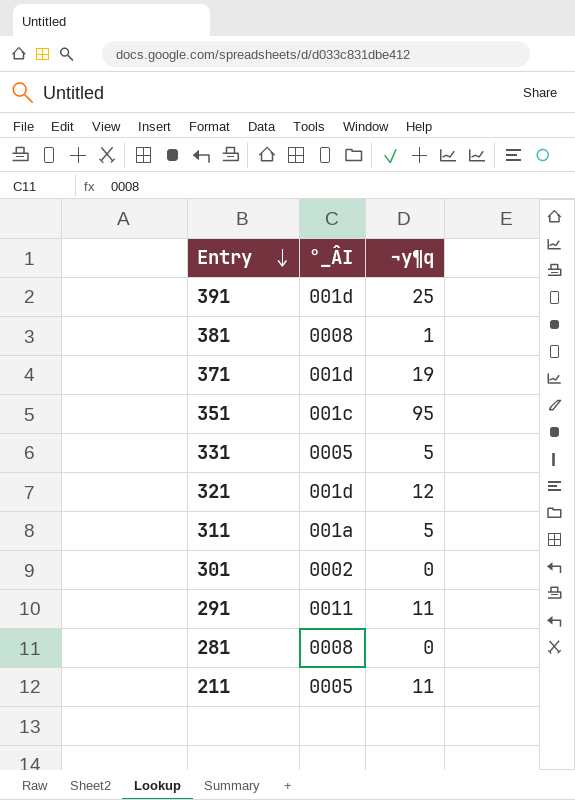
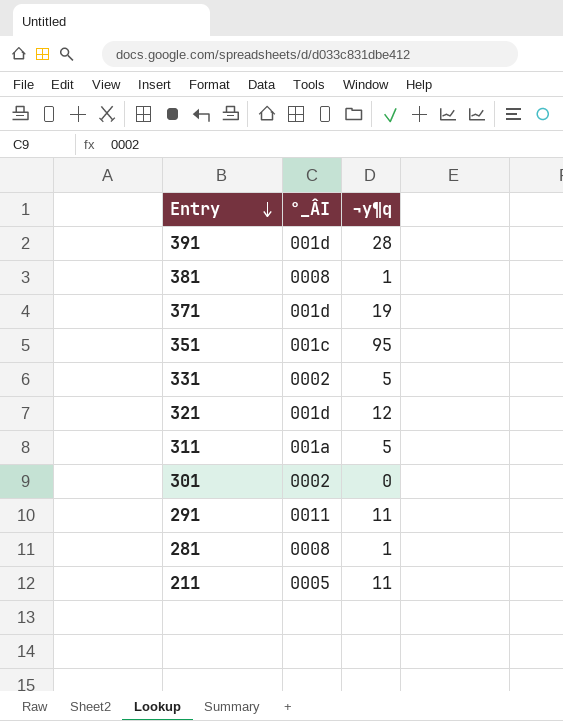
391 | ¬y¶q: 25 -> 28
331 | °_ÂI: 0005 -> 0002
281 | ¬y¶q: 0 -> 1

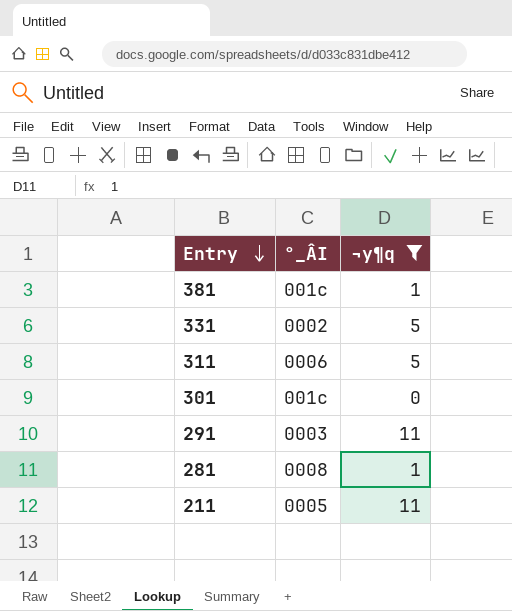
filter: none -> ¬y¶q <= 11
381 | °_ÂI: 0008 -> 001c
311 | °_ÂI: 001a -> 0006
301 | °_ÂI: 0002 -> 001c
291 | °_ÂI: 0011 -> 0003

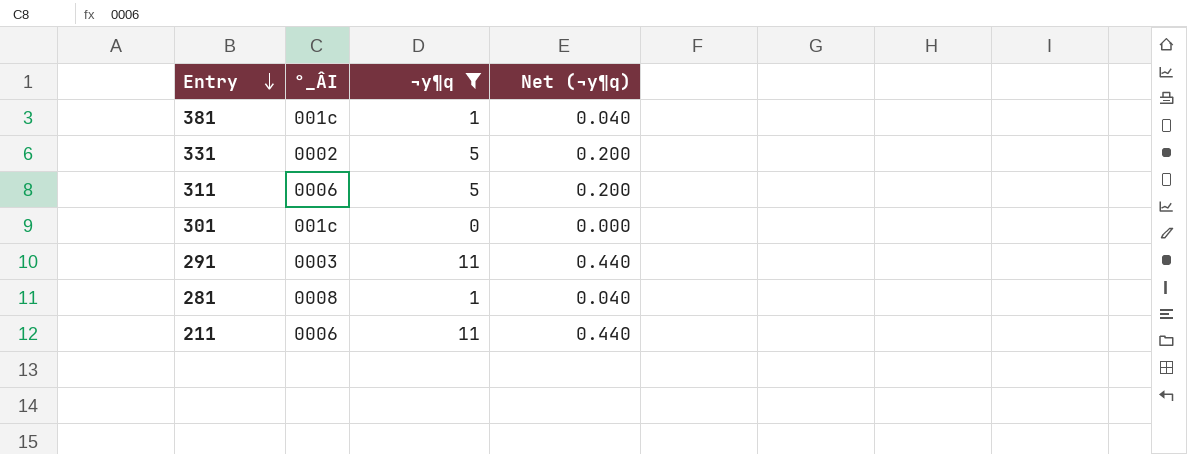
column Net (¬y¶q) | formula: none -> [¬y¶q] * 0.04
211 | °_ÂI: 0005 -> 0006

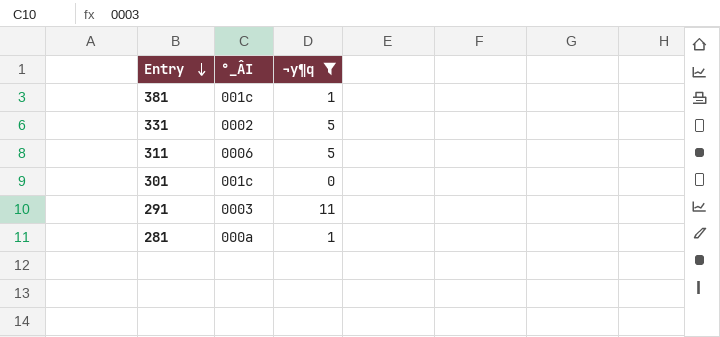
column Net (¬y¶q) | formula: [¬y¶q] * 0.04 -> none
row 211: 0006 | 11 | 0.440 -> none
281 | °_ÂI: 0008 -> 000a

